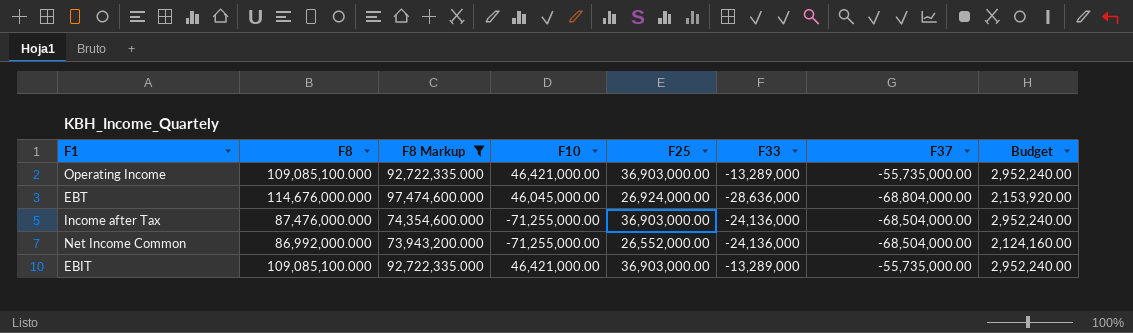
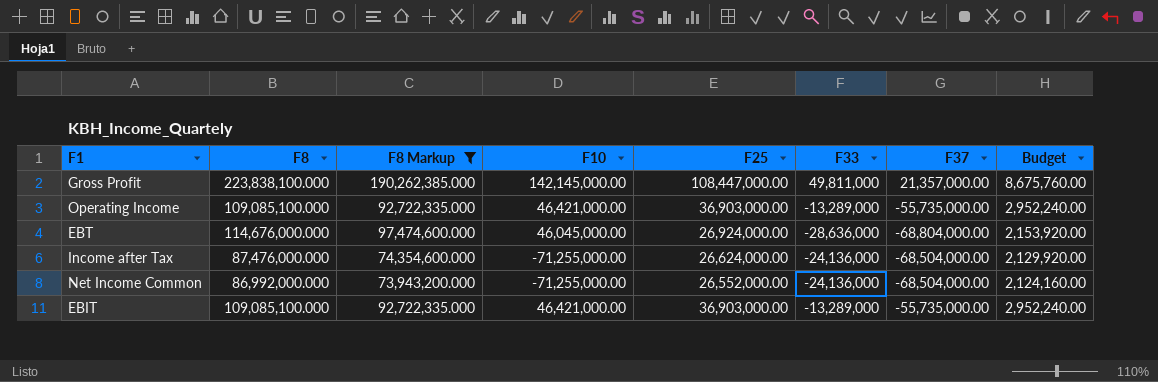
row Gross Profit: none -> 223,838,100.000 | 190,262,385.000 | 142,145,000.00 | 108,447,000.00 | 49,811,000 | 21,357,000.00 | 8,675,760.00
Income after Tax | F25: 36,903,000.00 -> 26,624,000.00
Income after Tax | Budget: 2,952,240.00 -> 2,129,920.00

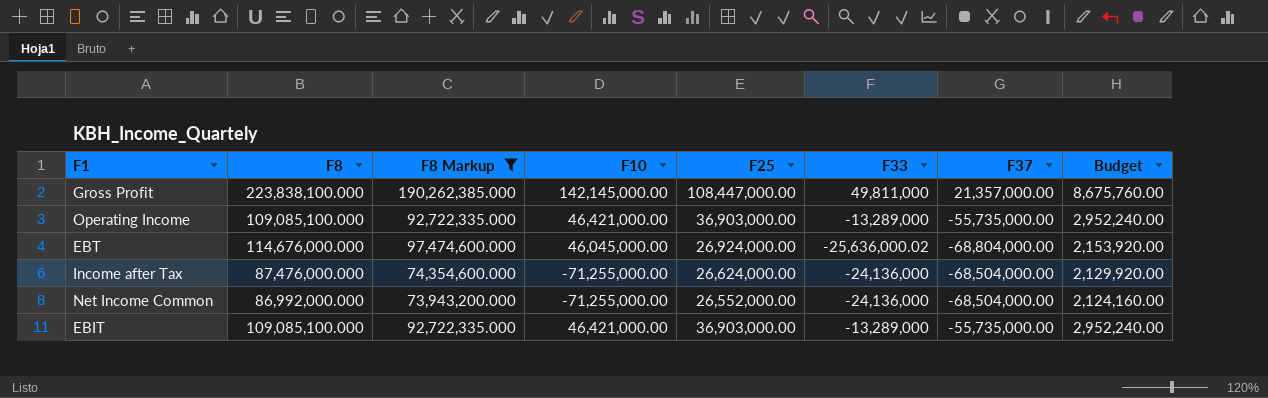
EBT | F33: -28,636,000 -> -25,636,000.02

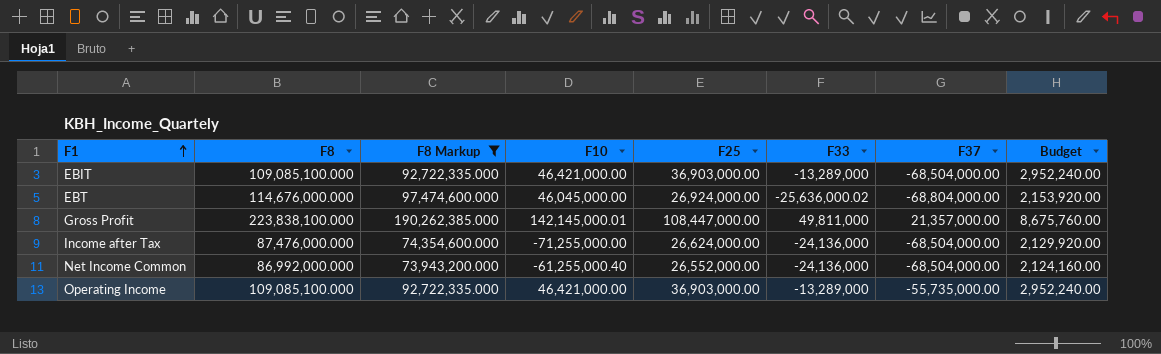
row order: none -> F1 ascending
EBIT | F37: -55,735,000.00 -> -68,504,000.00
Gross Profit | F10: 142,145,000.00 -> 142,145,000.01
Net Income Common | F10: -71,255,000.00 -> -61,255,000.40

